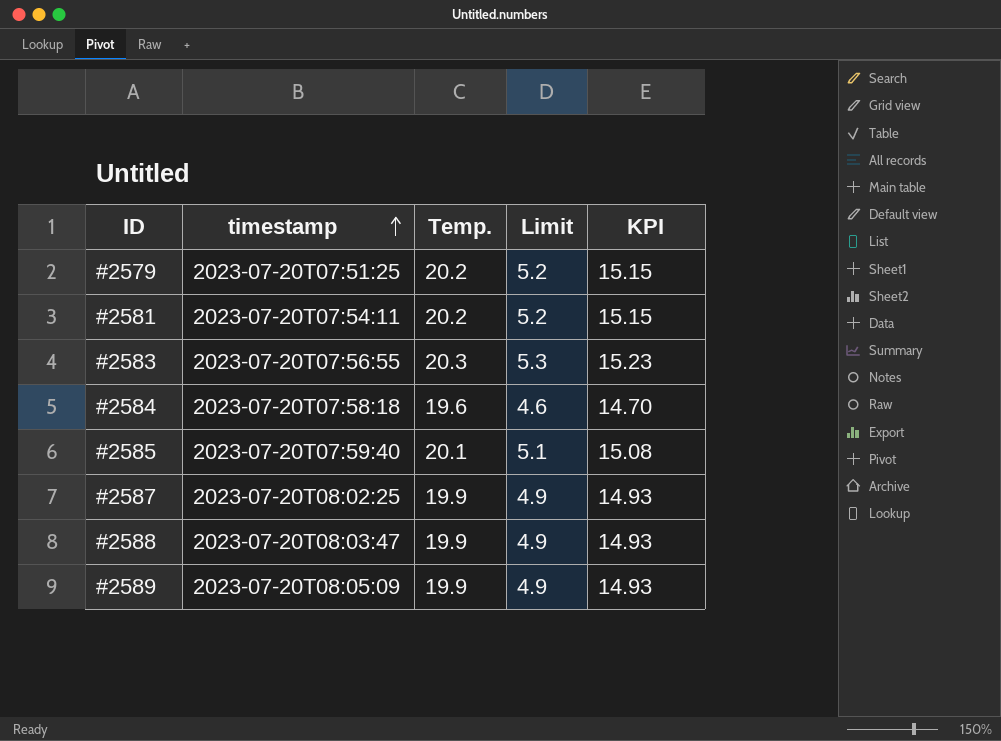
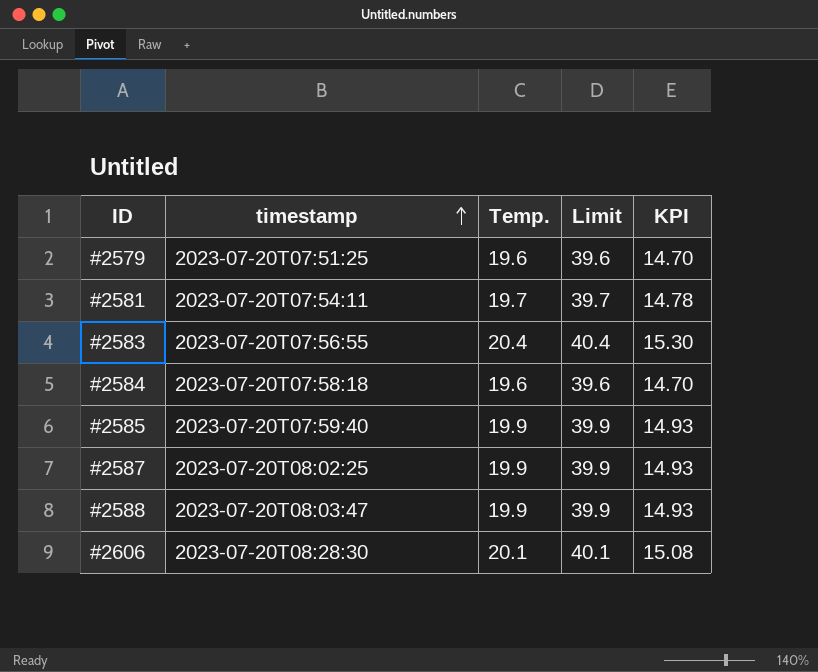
column Limit | formula: [Temp.] - 15 -> [Temp.] + 20
row #2589: 2023-07-20T08:05:09 | 19.9 | 4.9 | 14.93 -> none
#2579 | Temp.: 20.2 -> 19.6
#2579 | KPI: 15.15 -> 14.70
#2581 | Temp.: 20.2 -> 19.7
#2581 | KPI: 15.15 -> 14.78
#2583 | Temp.: 20.3 -> 20.4
#2583 | KPI: 15.23 -> 15.30
#2585 | Temp.: 20.1 -> 19.9
#2585 | KPI: 15.08 -> 14.93
row #2606: none -> 2023-07-20T08:28:30 | 20.1 | 40.1 | 15.08

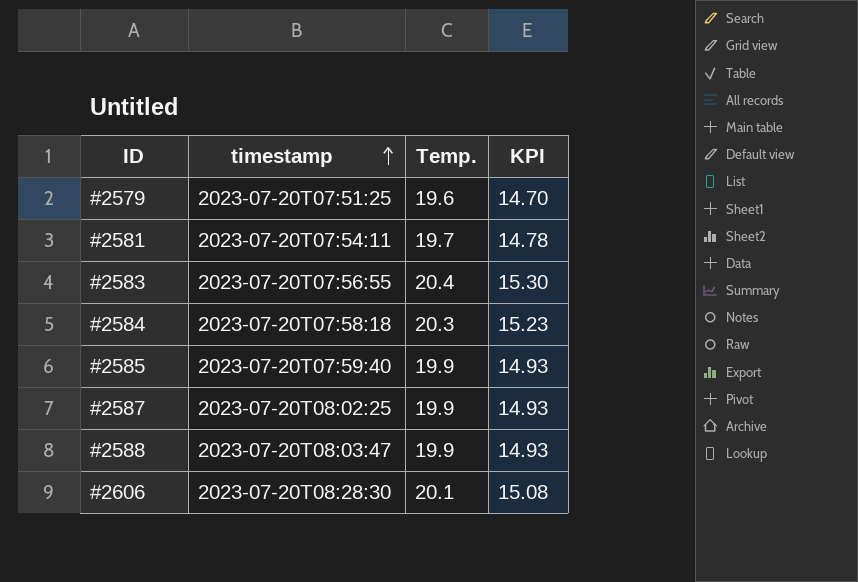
column Limit | formula: [Temp.] + 20 -> none
#2584 | Temp.: 19.6 -> 20.3
#2584 | KPI: 14.70 -> 15.23

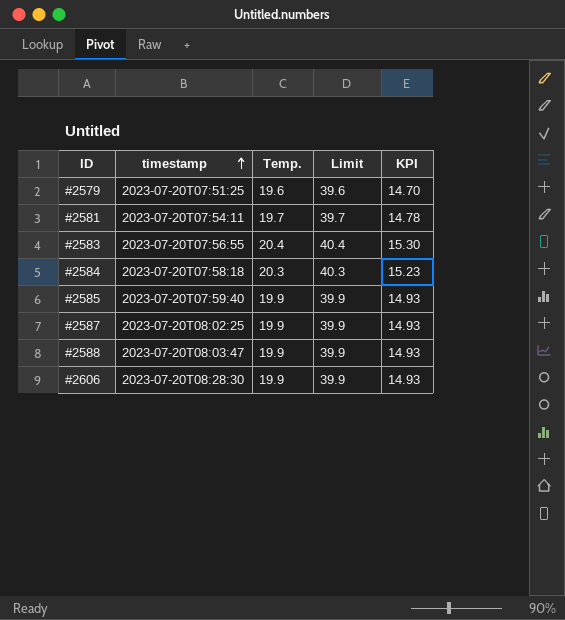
column Limit | formula: none -> [Temp.] + 20
#2606 | Temp.: 20.1 -> 19.9
#2606 | KPI: 15.08 -> 14.93

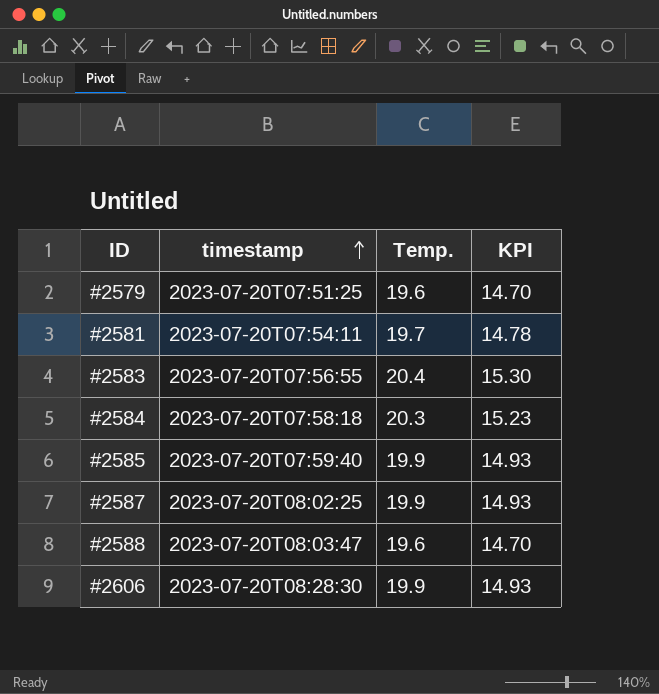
column Limit | formula: [Temp.] + 20 -> none
#2588 | Temp.: 19.9 -> 19.6
#2588 | KPI: 14.93 -> 14.70

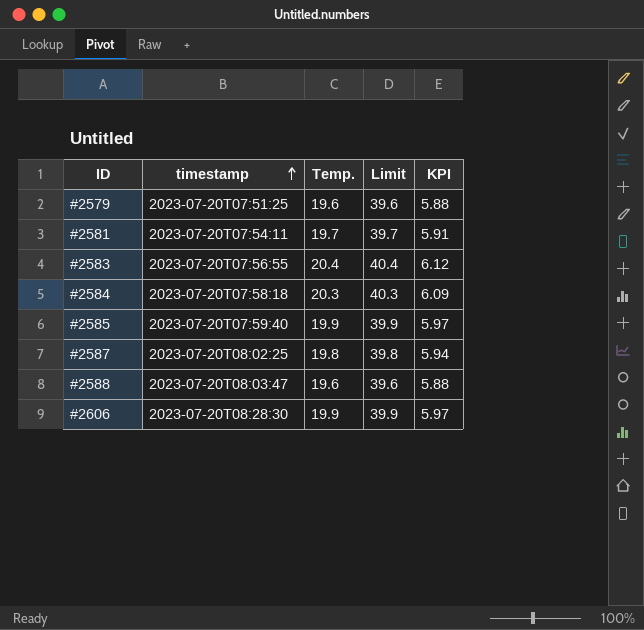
column Limit | formula: none -> [Temp.] + 20
column KPI | formula: [Temp.] * 0.75 -> [Temp.] * 0.3
#2587 | Temp.: 19.9 -> 19.8

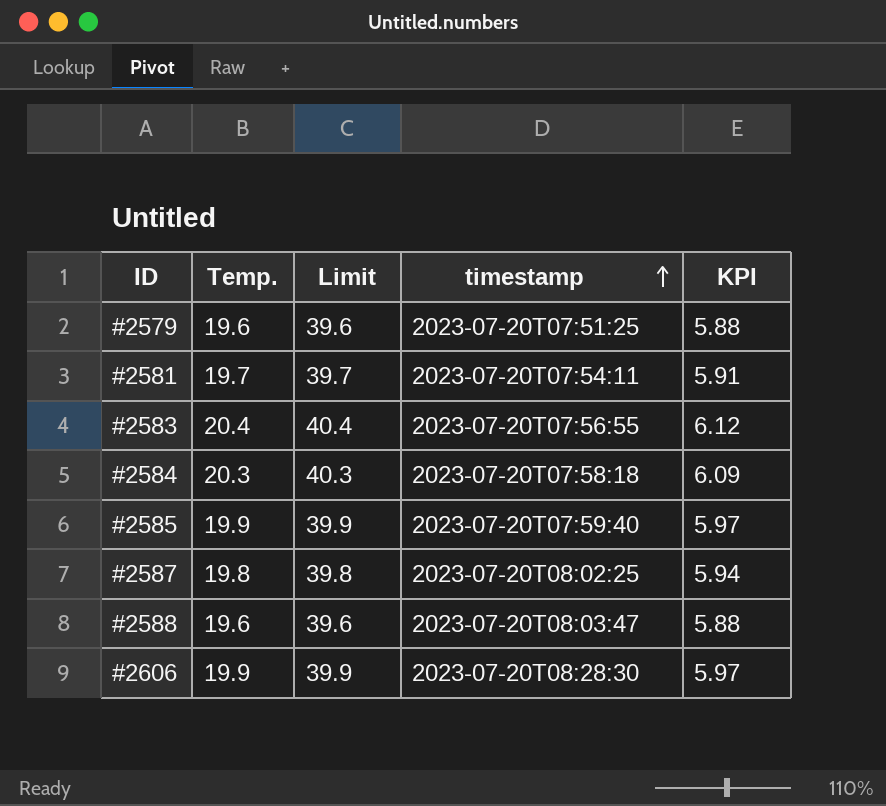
column timestamp | position: 2 -> 4

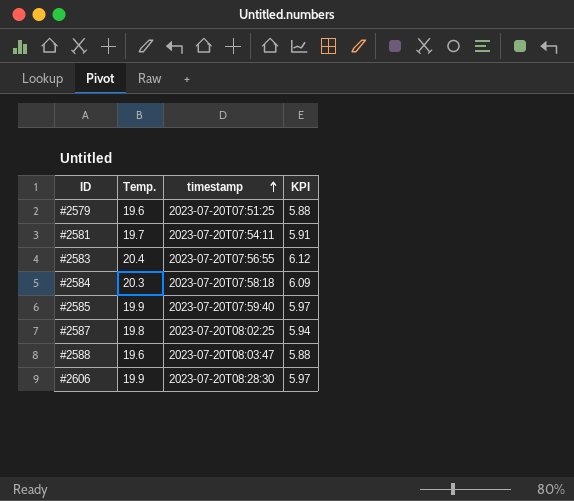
column Limit | formula: [Temp.] + 20 -> none

